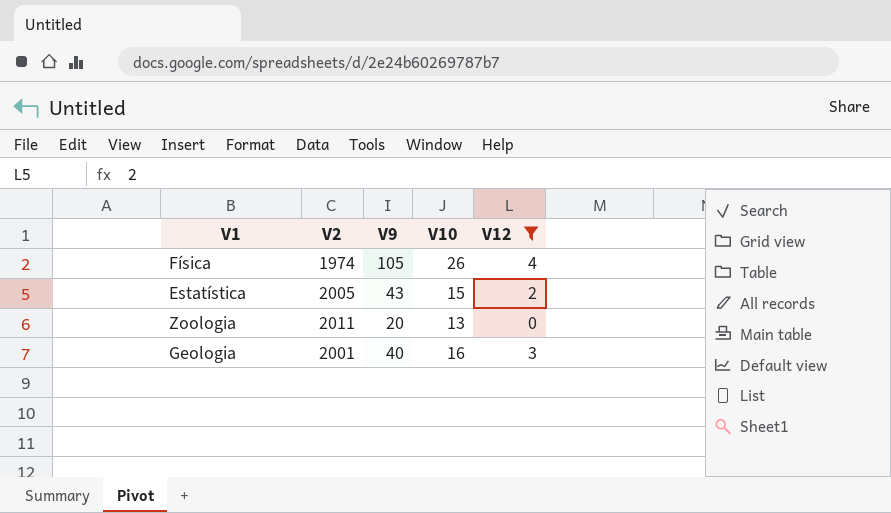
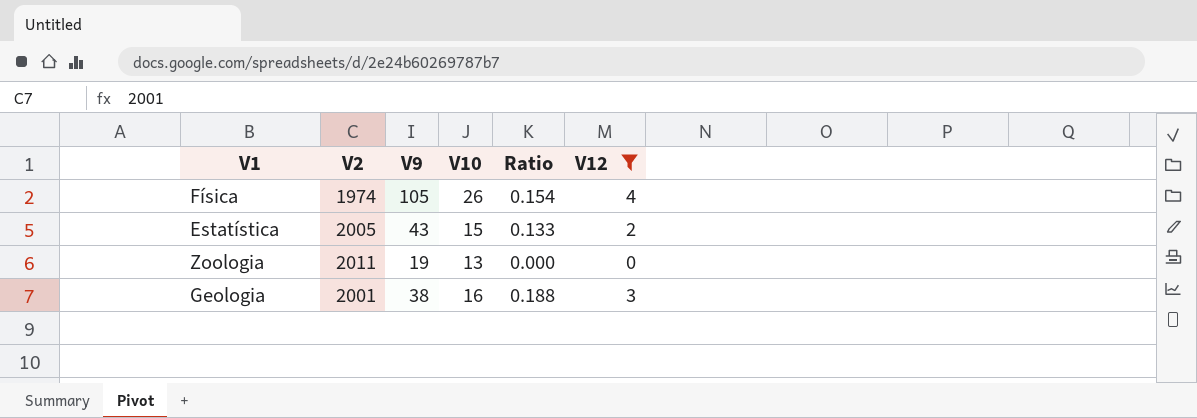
column Ratio | formula: none -> [V12] / [V10]
Zoologia | V9: 20 -> 19
Geologia | V9: 40 -> 38

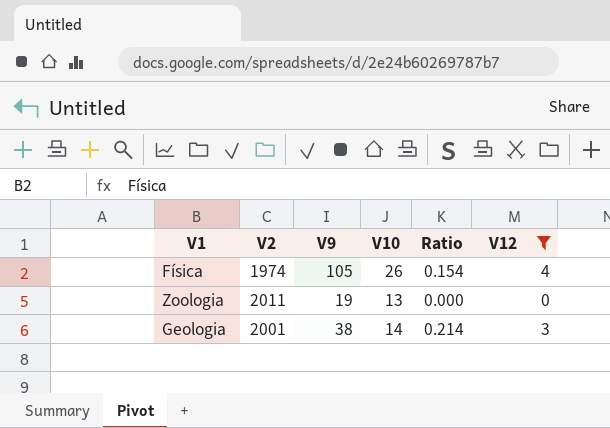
row Estatística: 2005 | 43 | 15 | 0.133 | 2 -> none
Geologia | V10: 16 -> 14
Geologia | Ratio: 0.188 -> 0.214

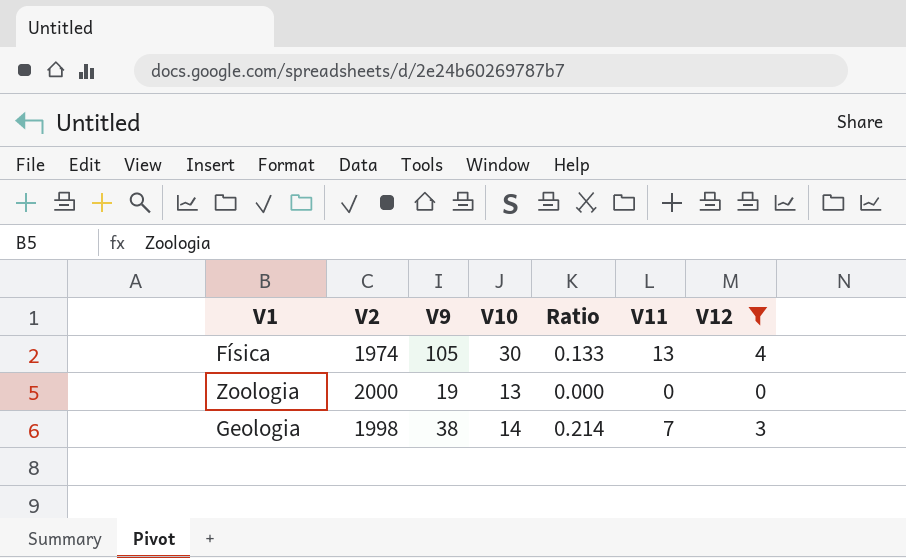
column V11 | position: none -> 6
Física | V10: 26 -> 30
Física | Ratio: 0.154 -> 0.133
Zoologia | V2: 2011 -> 2000
Geologia | V2: 2001 -> 1998

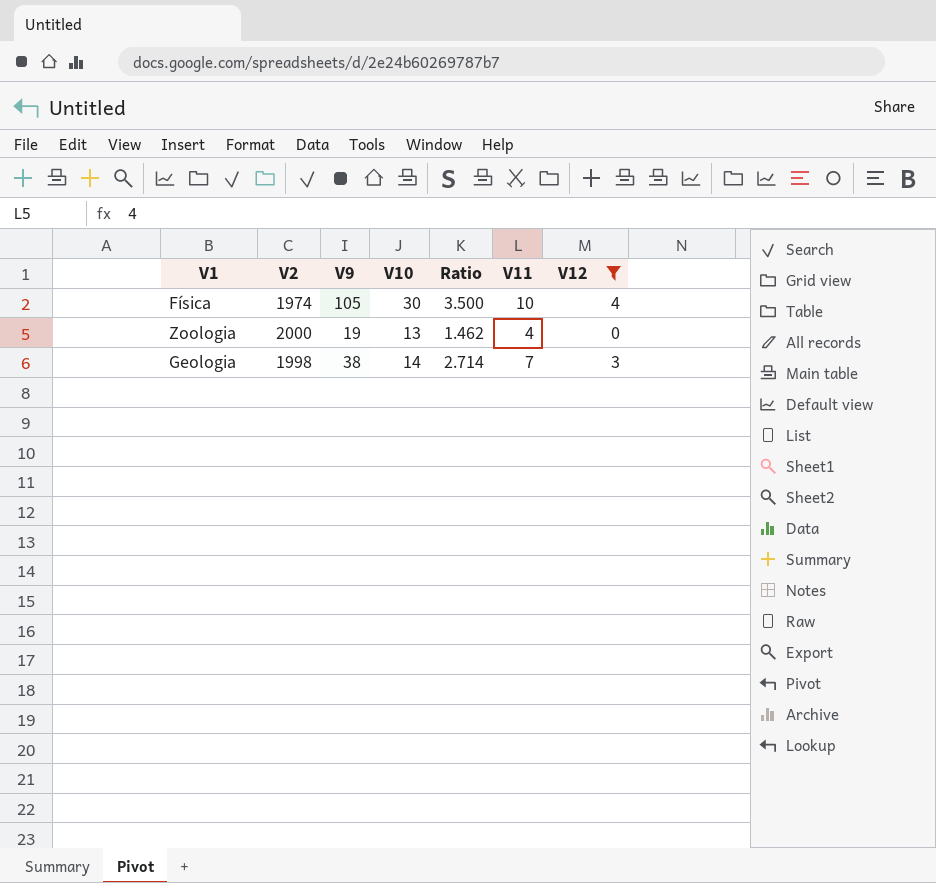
column Ratio | formula: [V12] / [V10] -> [V9] / [V10]
Física | V11: 13 -> 10
Zoologia | V11: 0 -> 4

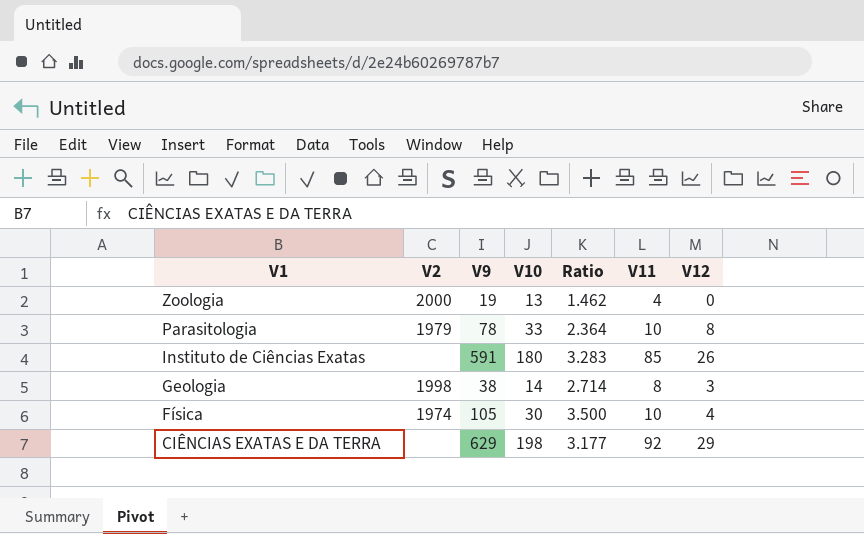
filter: V12 <= 4 -> none
row order: none -> V1 descending
Geologia | V11: 7 -> 8

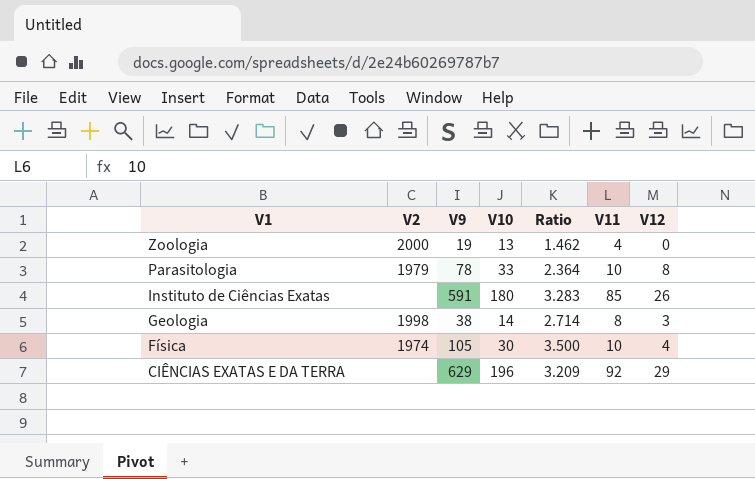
CIÊNCIAS EXATAS E DA TERRA | V10: 198 -> 196
CIÊNCIAS EXATAS E DA TERRA | Ratio: 3.177 -> 3.209

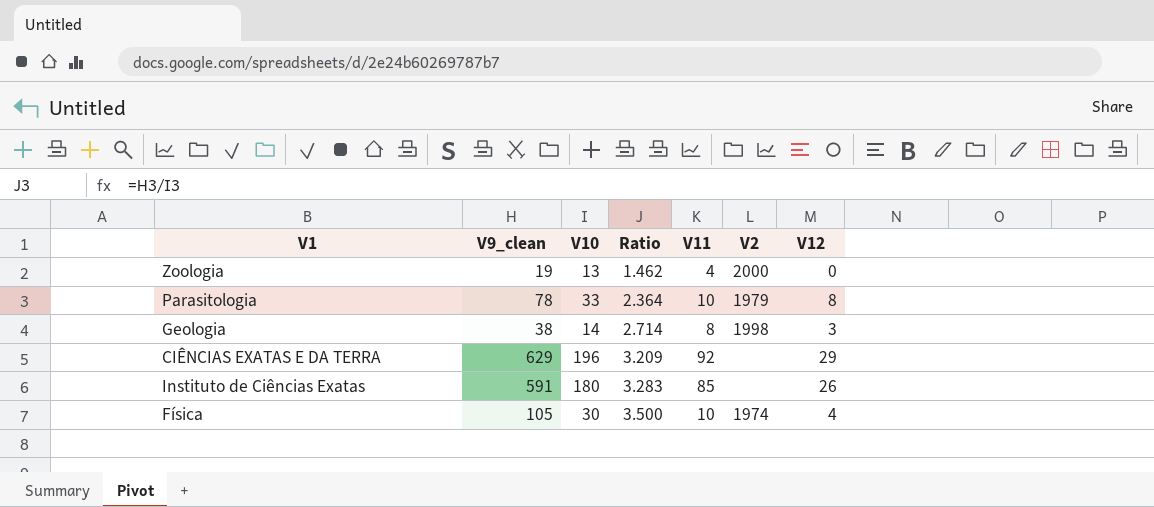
row order: V1 descending -> Ratio ascending
column name: V9 -> V9_clean
column V2 | position: 2 -> 6

